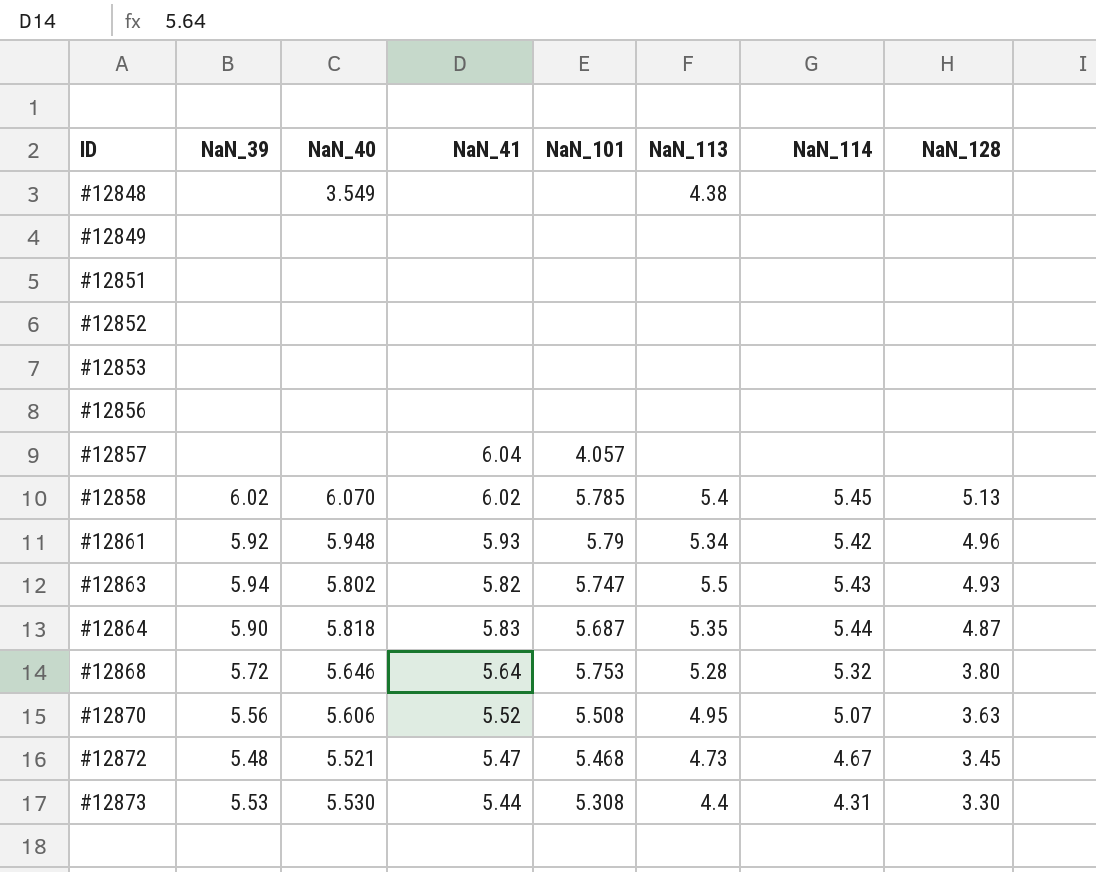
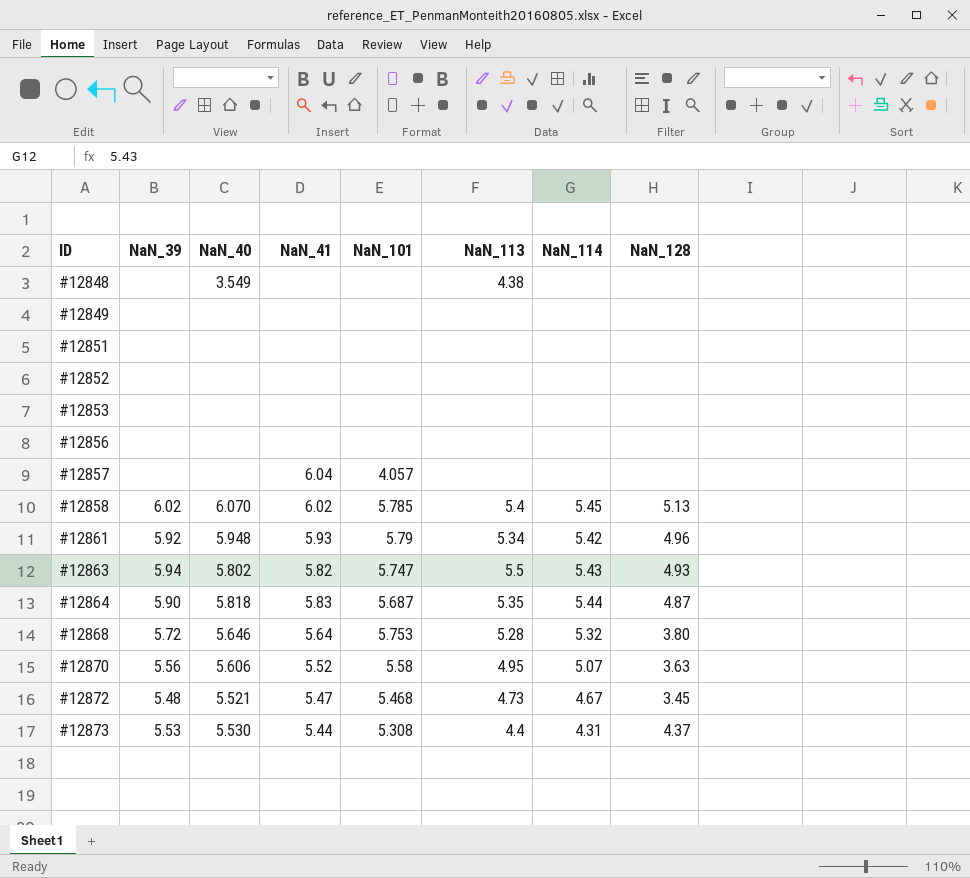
#12870 | NaN_101: 5.508 -> 5.58
#12873 | NaN_128: 3.30 -> 4.37

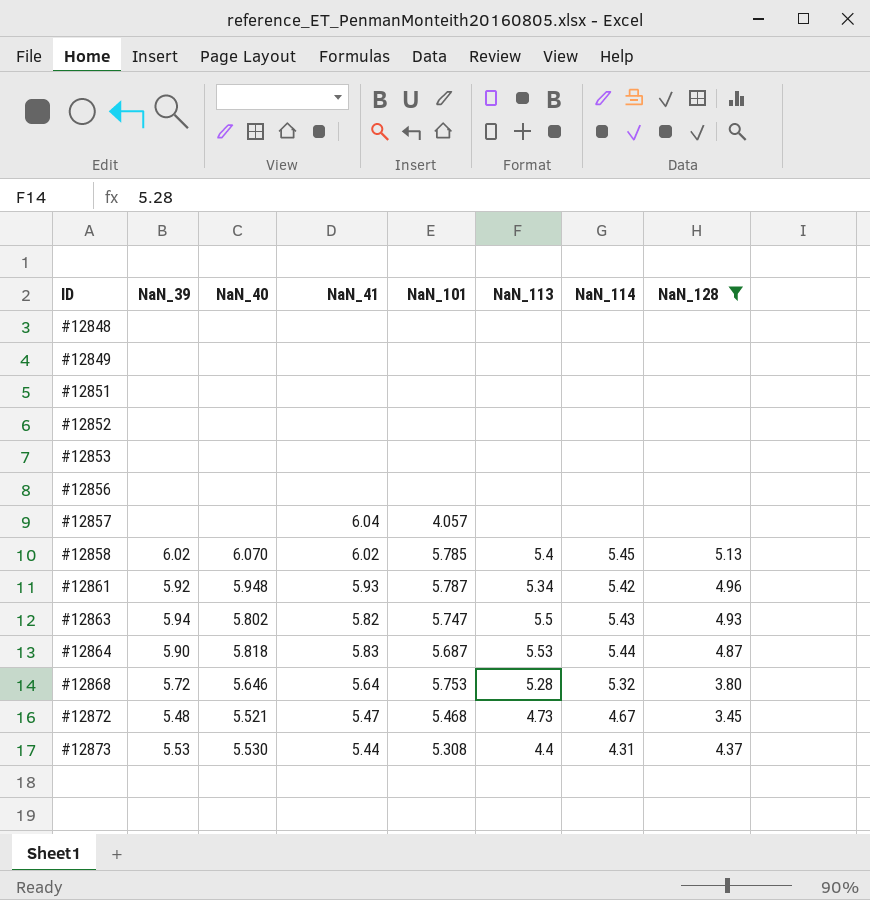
filter: none -> NaN_128 != 3.63
#12848 | NaN_40: 3.549 -> none
#12848 | NaN_113: 4.38 -> none
#12861 | NaN_101: 5.79 -> 5.787
#12864 | NaN_113: 5.35 -> 5.53

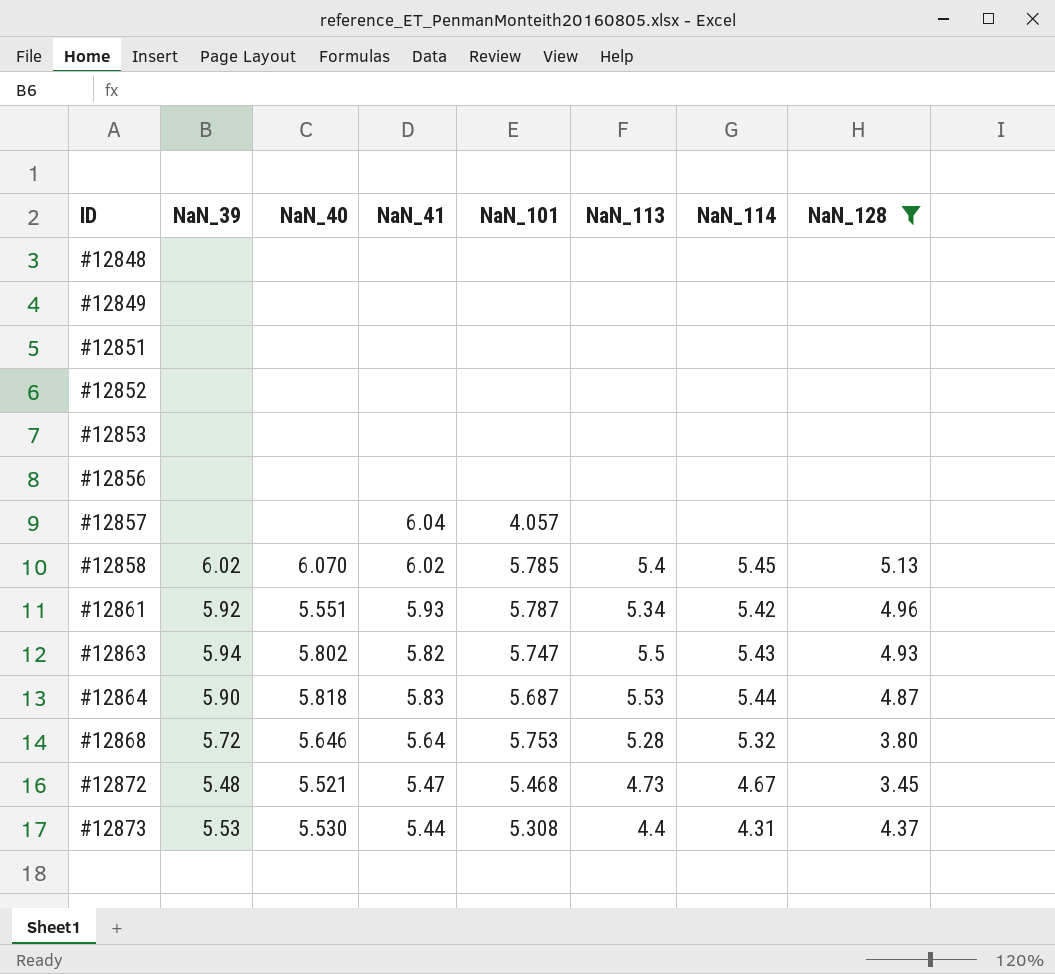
#12861 | NaN_40: 5.948 -> 5.551

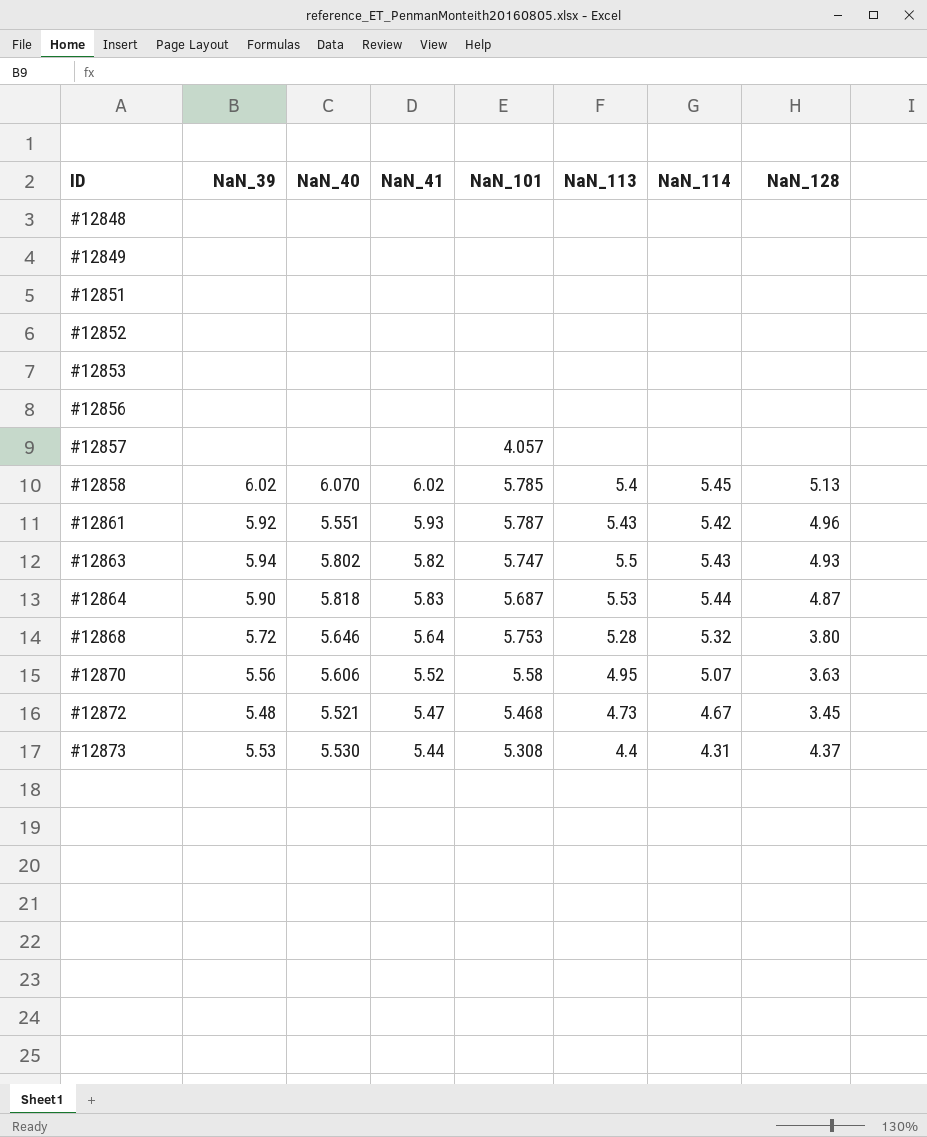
filter: NaN_128 != 3.63 -> none
#12857 | NaN_41: 6.04 -> none
#12861 | NaN_113: 5.34 -> 5.43

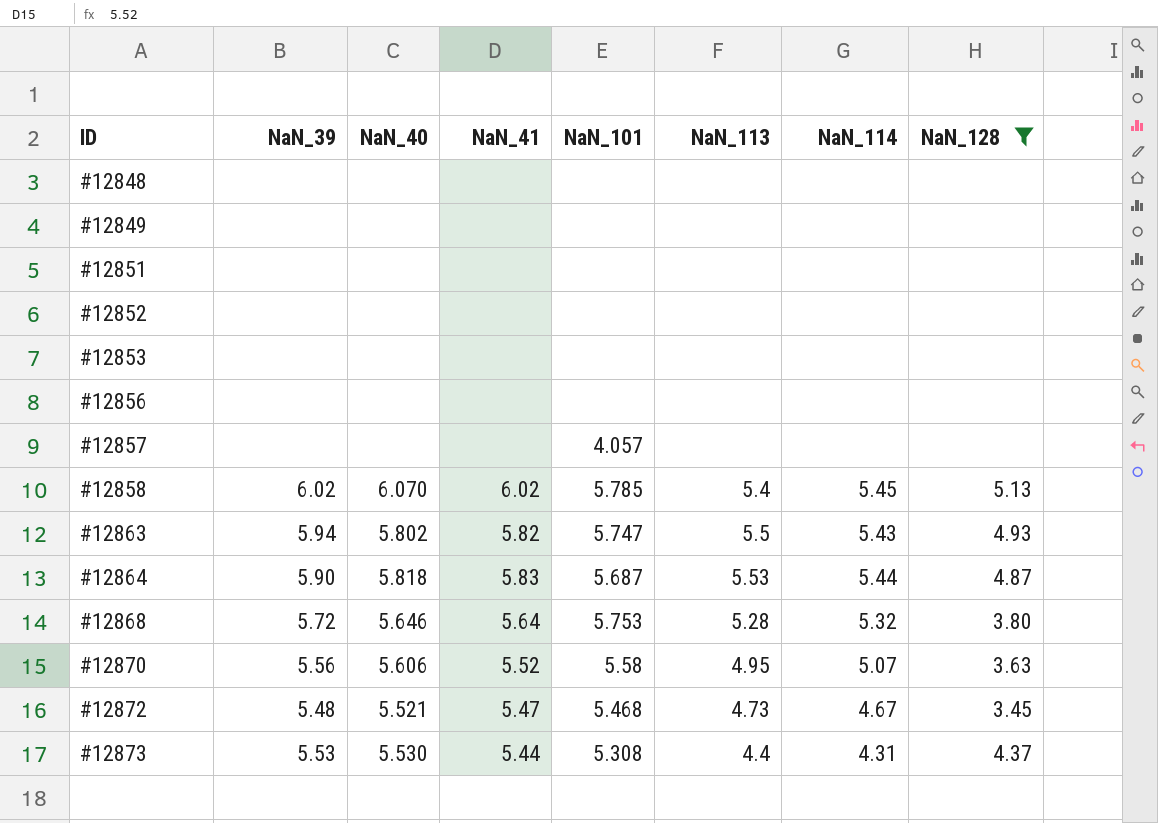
filter: none -> NaN_128 != 4.96

